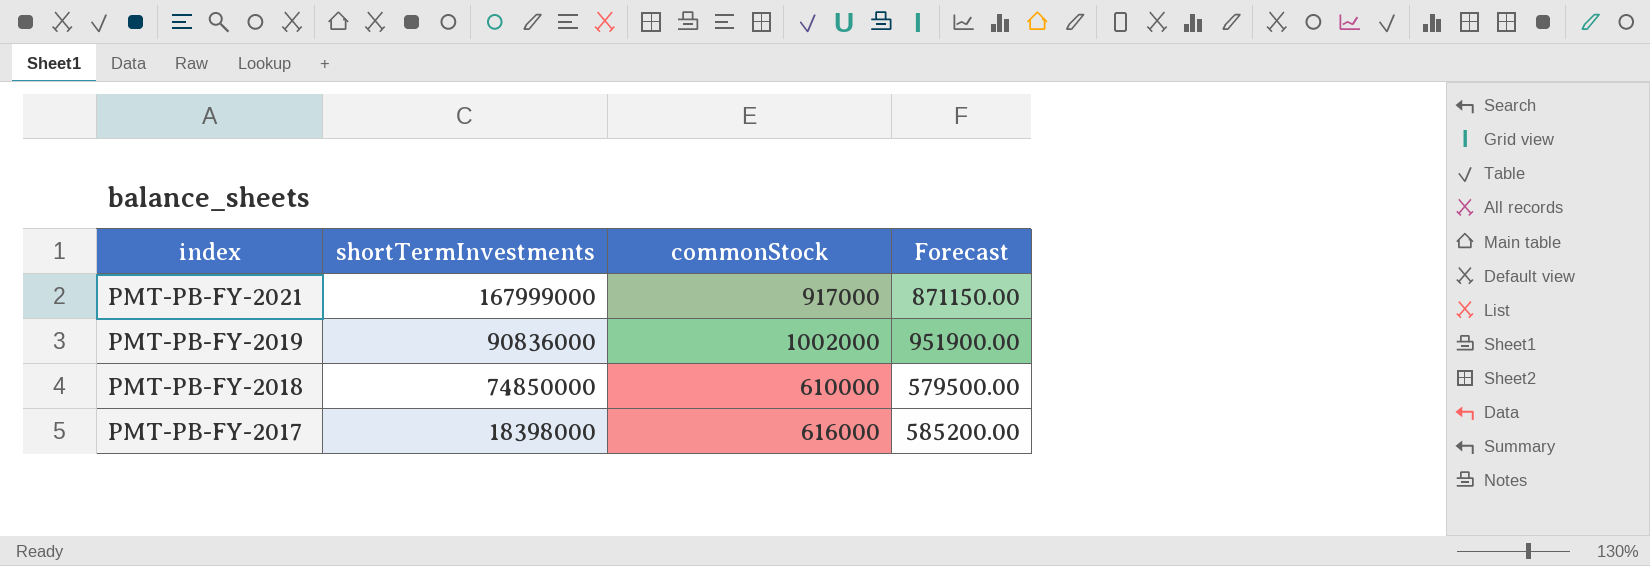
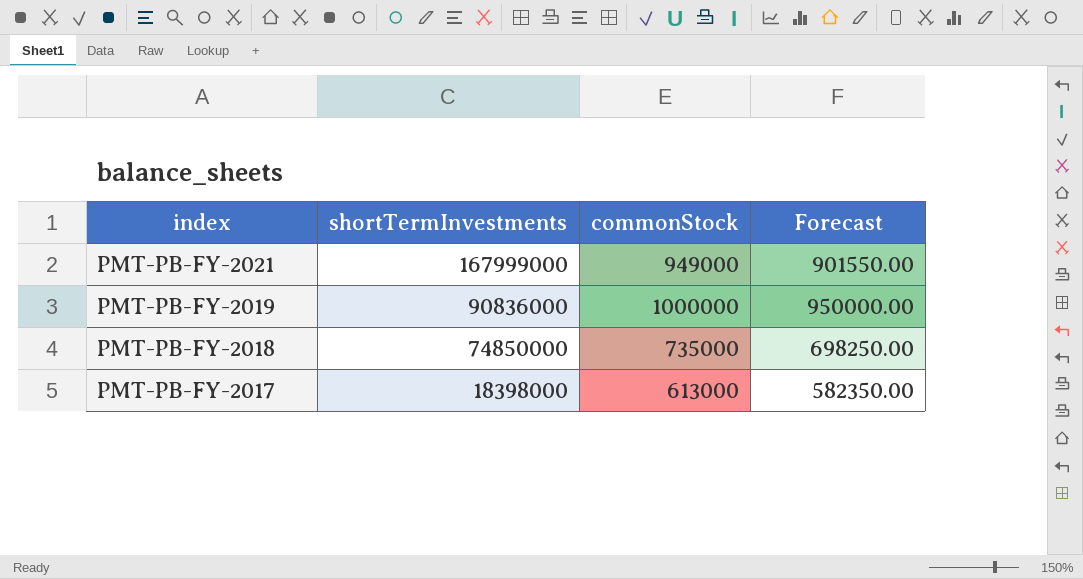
PMT-PB-FY-2021 | commonStock: 917000 -> 949000
PMT-PB-FY-2021 | Forecast: 871150.00 -> 901550.00
PMT-PB-FY-2019 | commonStock: 1002000 -> 1000000
PMT-PB-FY-2019 | Forecast: 951900.00 -> 950000.00
PMT-PB-FY-2018 | commonStock: 610000 -> 735000
PMT-PB-FY-2018 | Forecast: 579500.00 -> 698250.00
PMT-PB-FY-2017 | commonStock: 616000 -> 613000
PMT-PB-FY-2017 | Forecast: 585200.00 -> 582350.00

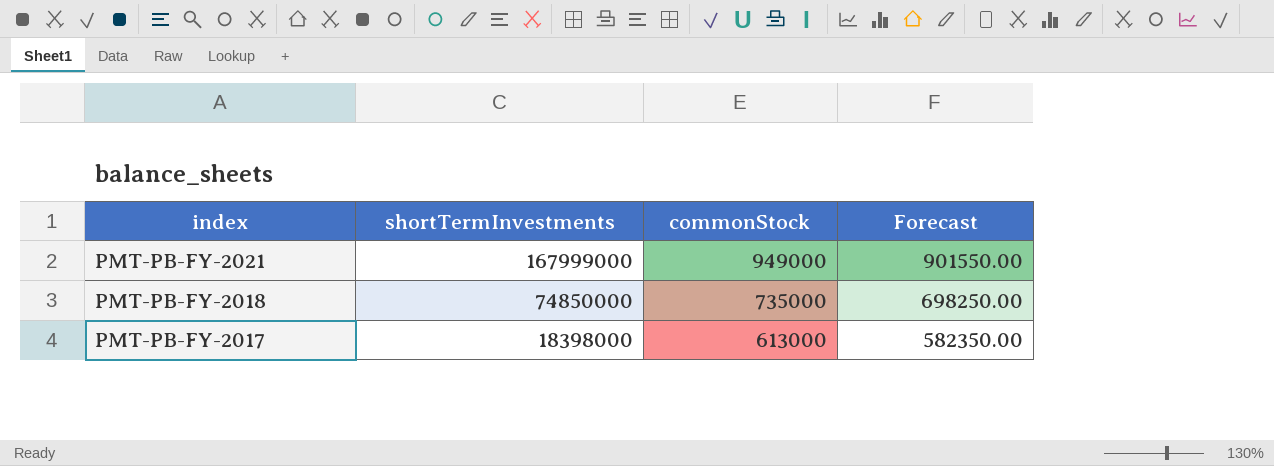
row PMT-PB-FY-2019: 90836000 | 1000000 | 950000.00 -> none

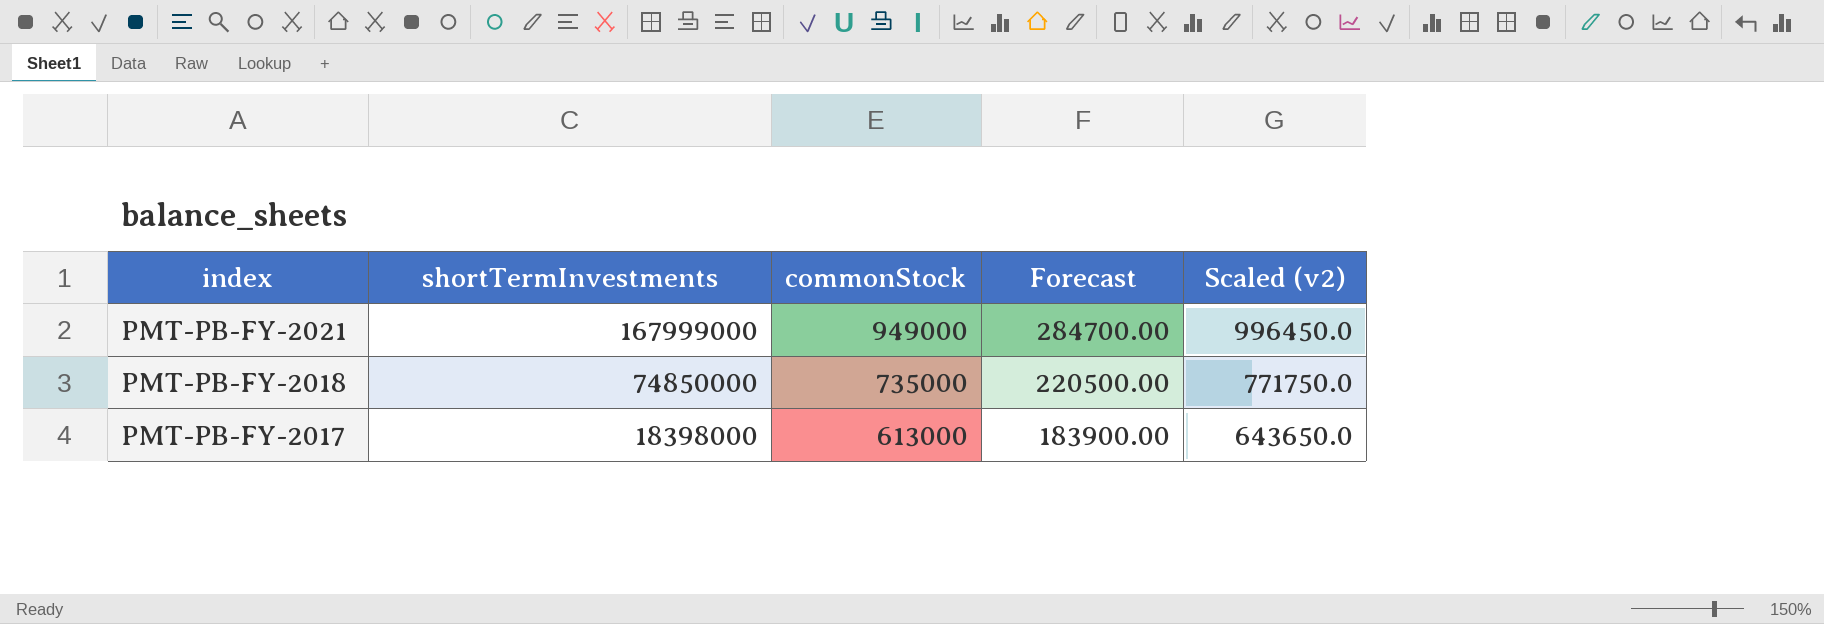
column Forecast | formula: [commonStock] * 0.95 -> [commonStock] * 0.3
column Scaled (v2) | formula: none -> [commonStock] * 1.05

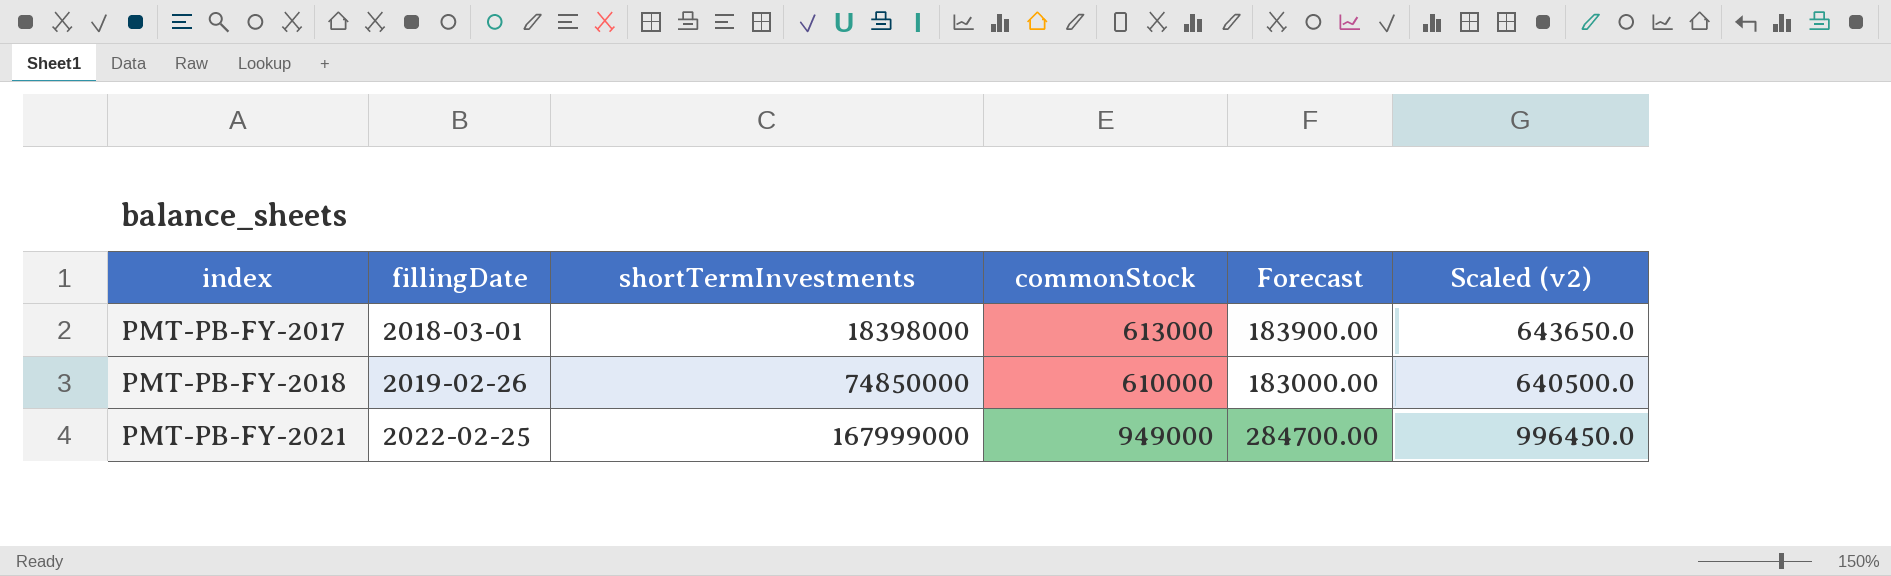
row order: index descending -> index ascending
column fillingDate | position: none -> 2
PMT-PB-FY-2018 | commonStock: 735000 -> 610000
PMT-PB-FY-2018 | Forecast: 220500.00 -> 183000.00
PMT-PB-FY-2018 | Scaled (v2): 771750.0 -> 640500.0

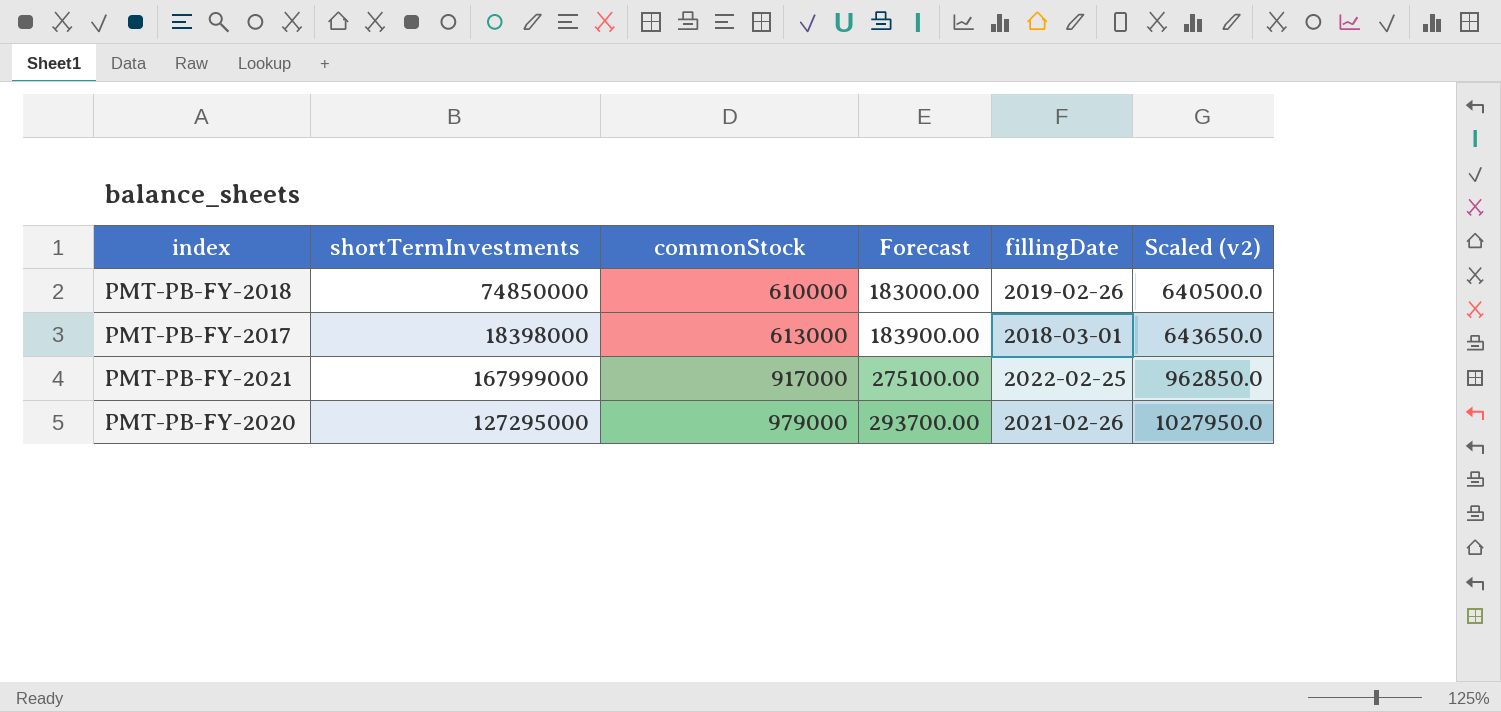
row order: index ascending -> commonStock ascending
column fillingDate | position: 2 -> 5
PMT-PB-FY-2021 | commonStock: 949000 -> 917000
PMT-PB-FY-2021 | Forecast: 284700.00 -> 275100.00
PMT-PB-FY-2021 | Scaled (v2): 996450.0 -> 962850.0
row PMT-PB-FY-2020: none -> 127295000 | 979000 | 293700.00 | 2021-02-26 | 1027950.0

